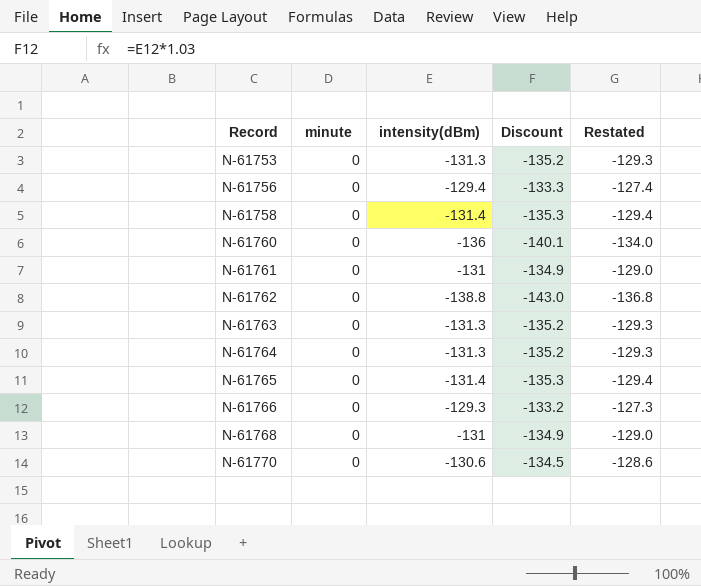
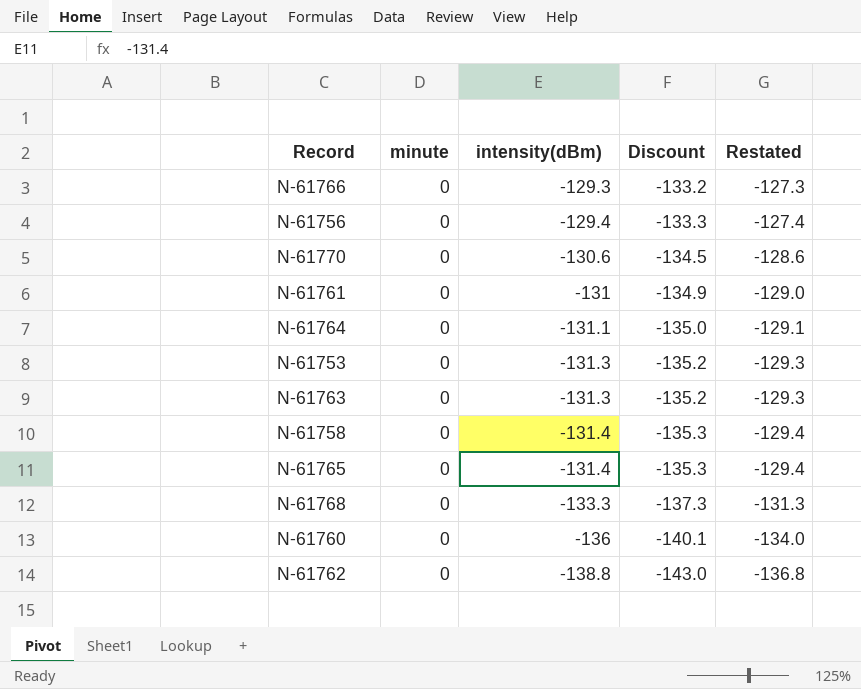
row order: Record ascending -> intensity(dBm) descending
N-61764 | intensity(dBm): -131.3 -> -131.1
N-61764 | Discount: -135.2 -> -135.0
N-61764 | Restated: -129.3 -> -129.1
N-61768 | intensity(dBm): -131 -> -133.3
N-61768 | Discount: -134.9 -> -137.3
N-61768 | Restated: -129.0 -> -131.3

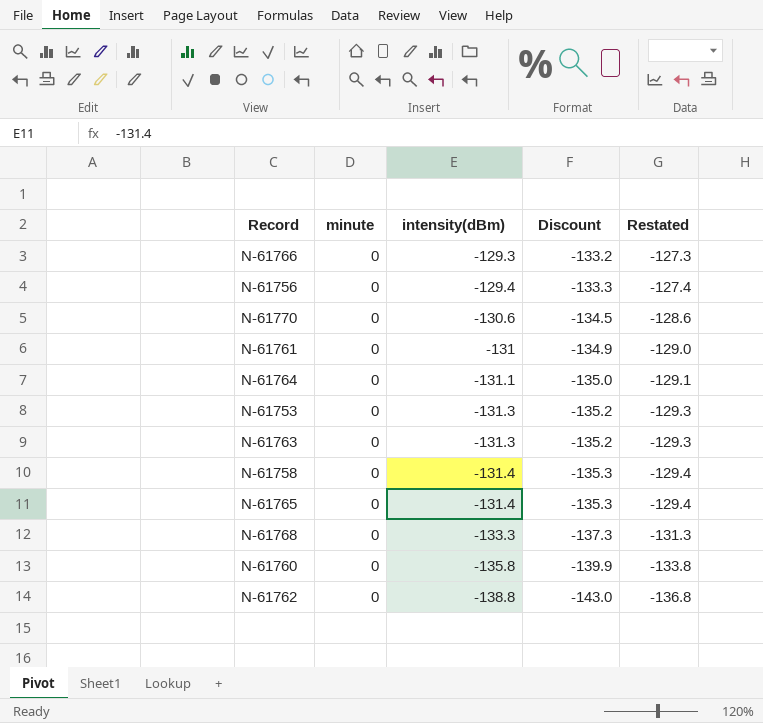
N-61760 | intensity(dBm): -136 -> -135.8
N-61760 | Discount: -140.1 -> -139.9
N-61760 | Restated: -134.0 -> -133.8

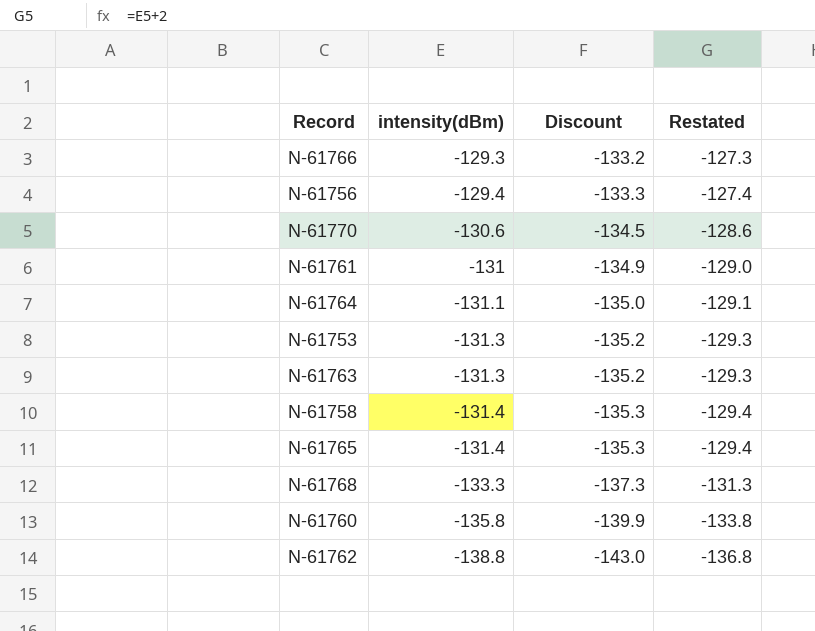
column minute | position: 2 -> none

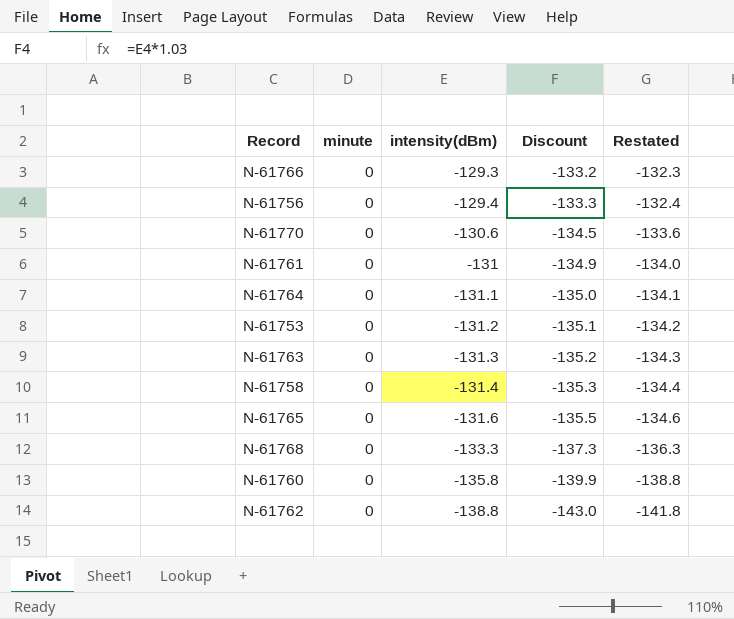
column minute | position: none -> 2
column Restated | formula: [intensity(dBm)] + 2 -> [intensity(dBm)] - 3
N-61753 | intensity(dBm): -131.3 -> -131.2
N-61753 | Discount: -135.2 -> -135.1
N-61765 | intensity(dBm): -131.4 -> -131.6
N-61765 | Discount: -135.3 -> -135.5

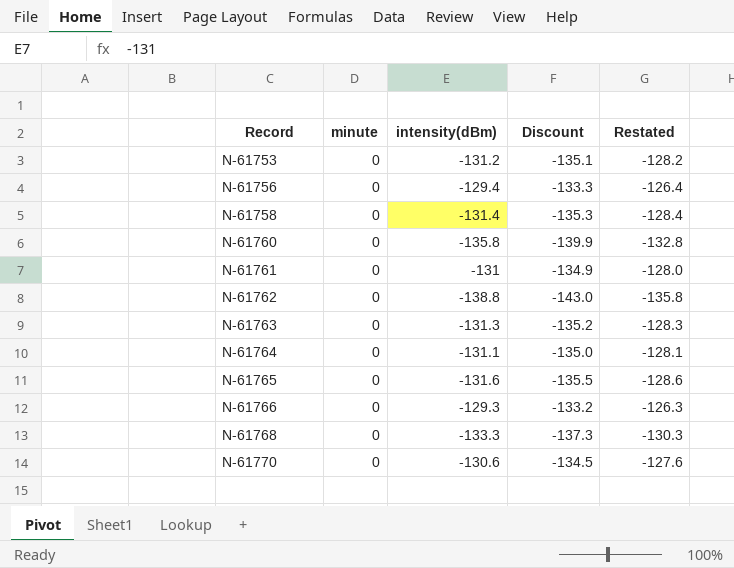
row order: intensity(dBm) descending -> Record ascending
column Restated | formula: [intensity(dBm)] - 3 -> [intensity(dBm)] + 3

